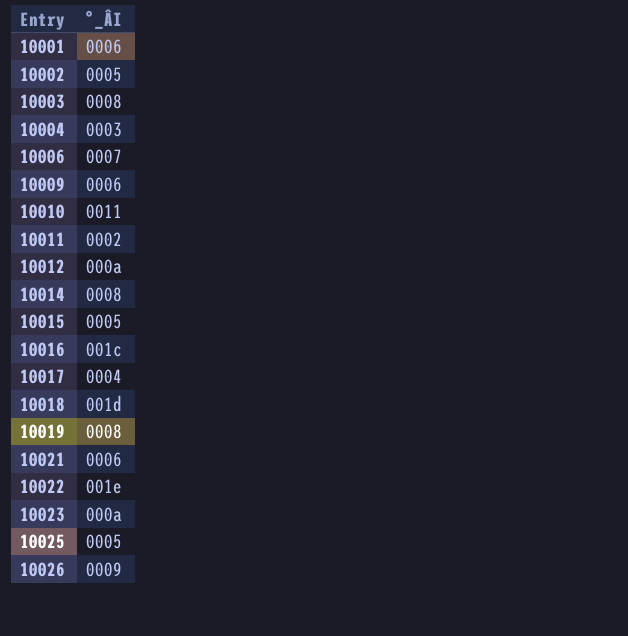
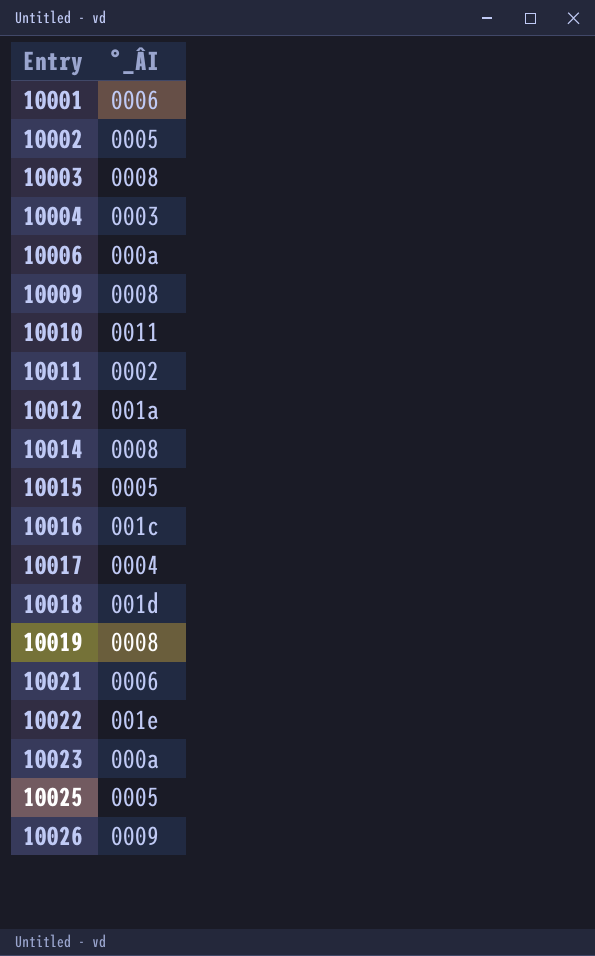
10006 | °_ÂI: 0007 -> 000a
10009 | °_ÂI: 0006 -> 0008
10012 | °_ÂI: 000a -> 001a

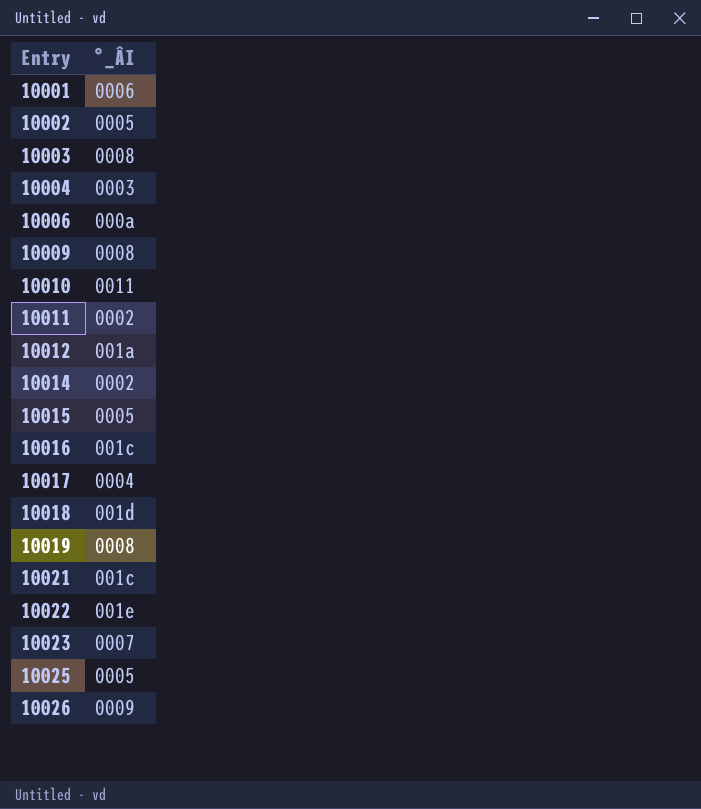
10014 | °_ÂI: 0008 -> 0002
10021 | °_ÂI: 0006 -> 001c
10023 | °_ÂI: 000a -> 0007

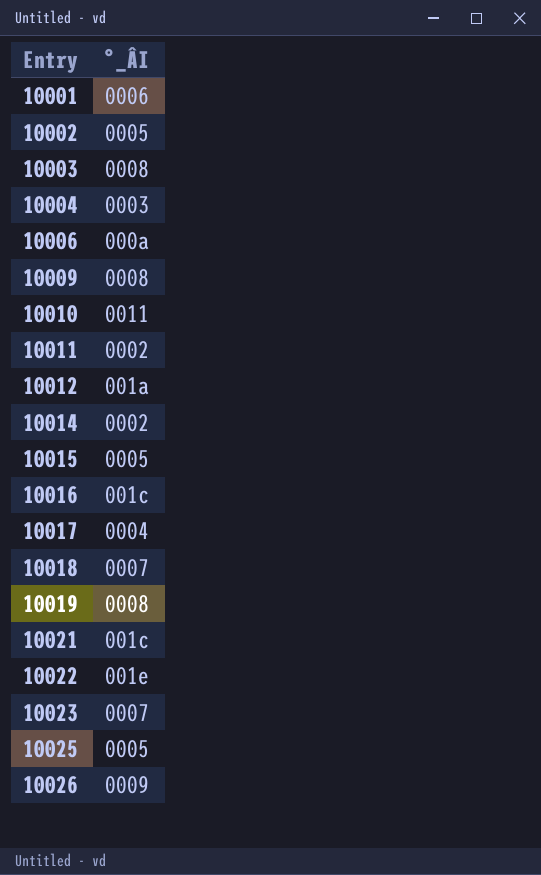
10018 | °_ÂI: 001d -> 0007

